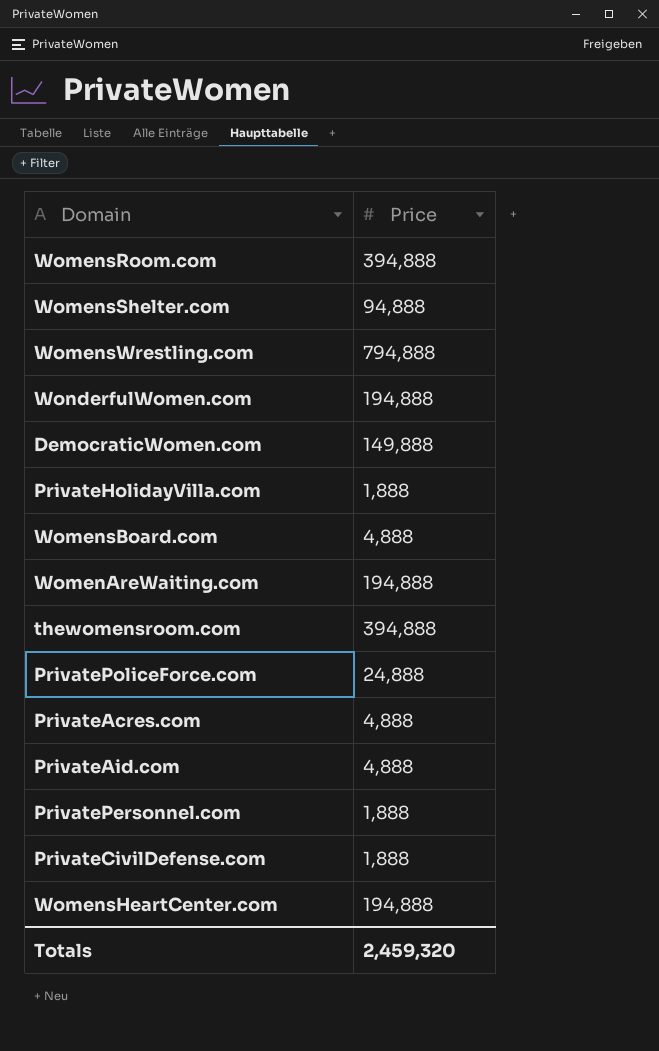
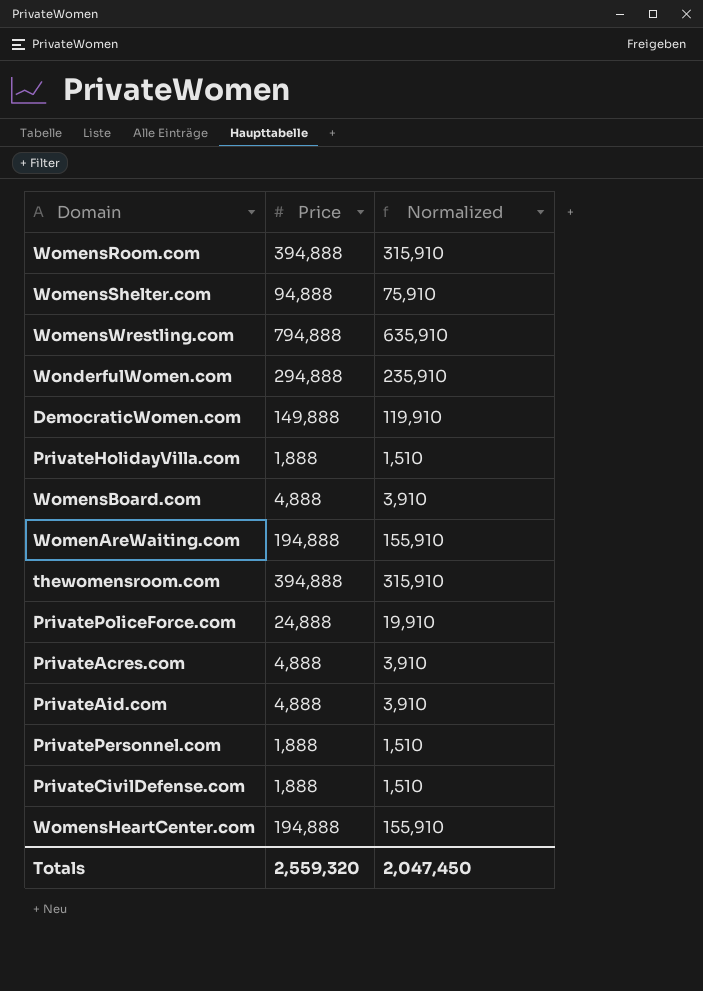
column Normalized | formula: none -> [Price] * 0.8
WonderfulWomen.com | Price: 194,888 -> 294,888
Totals | Price: 2,459,320 -> 2,559,320

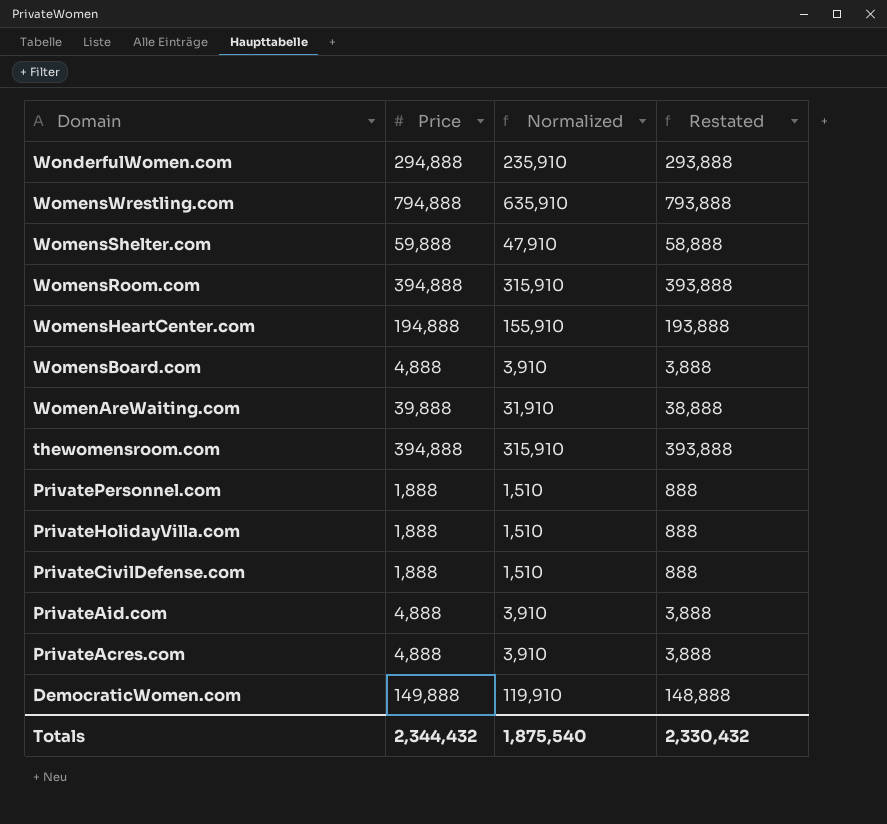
row order: none -> Domain descending
column Restated | formula: none -> [Price] - 1000
row PrivatePoliceForce.com: 24,888 | 19,910 -> none
WomensShelter.com | Price: 94,888 -> 59,888
WomensShelter.com | Normalized: 75,910 -> 47,910
WomenAreWaiting.com | Price: 194,888 -> 39,888
WomenAreWaiting.com | Normalized: 155,910 -> 31,910
Totals | Price: 2,559,320 -> 2,344,432
Totals | Normalized: 2,047,450 -> 1,875,540

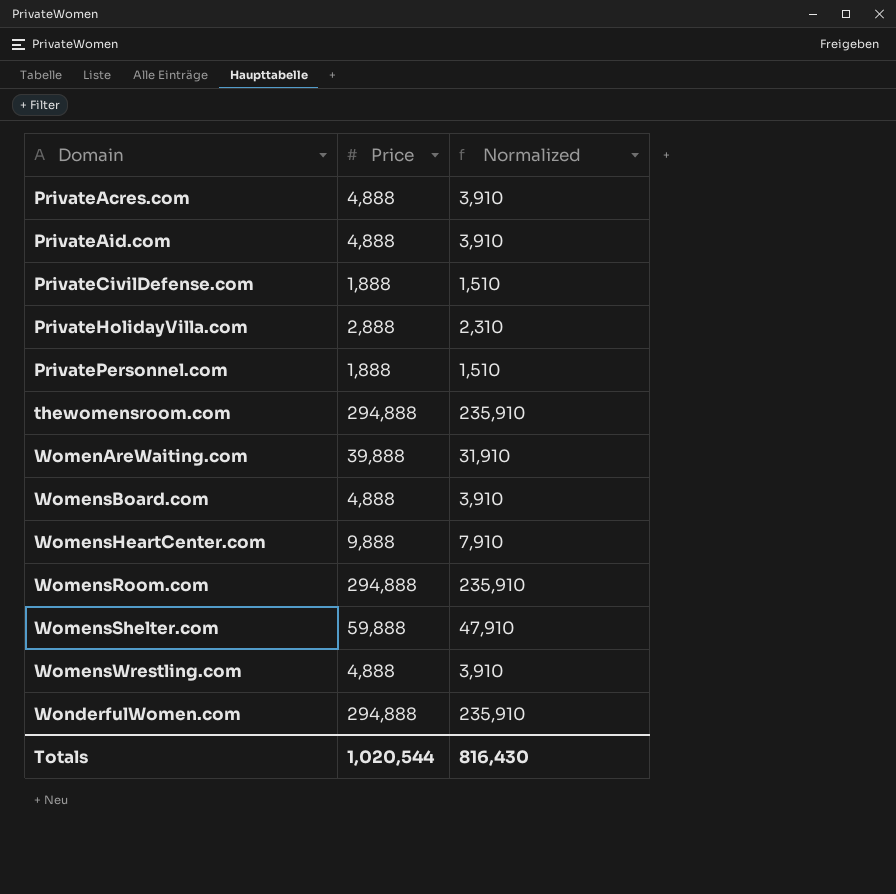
row order: Domain descending -> Domain ascending
column Restated | formula: [Price] - 1000 -> none
row DemocraticWomen.com: 149,888 | 119,910 | 148,888 -> none
PrivateHolidayVilla.com | Price: 1,888 -> 2,888
PrivateHolidayVilla.com | Normalized: 1,510 -> 2,310
thewomensroom.com | Price: 394,888 -> 294,888
thewomensroom.com | Normalized: 315,910 -> 235,910
WomensHeartCenter.com | Price: 194,888 -> 9,888
WomensHeartCenter.com | Normalized: 155,910 -> 7,910
WomensRoom.com | Price: 394,888 -> 294,888
WomensRoom.com | Normalized: 315,910 -> 235,910
WomensWrestling.com | Price: 794,888 -> 4,888
WomensWrestling.com | Normalized: 635,910 -> 3,910
Totals | Price: 2,344,432 -> 1,020,544
Totals | Normalized: 1,875,540 -> 816,430

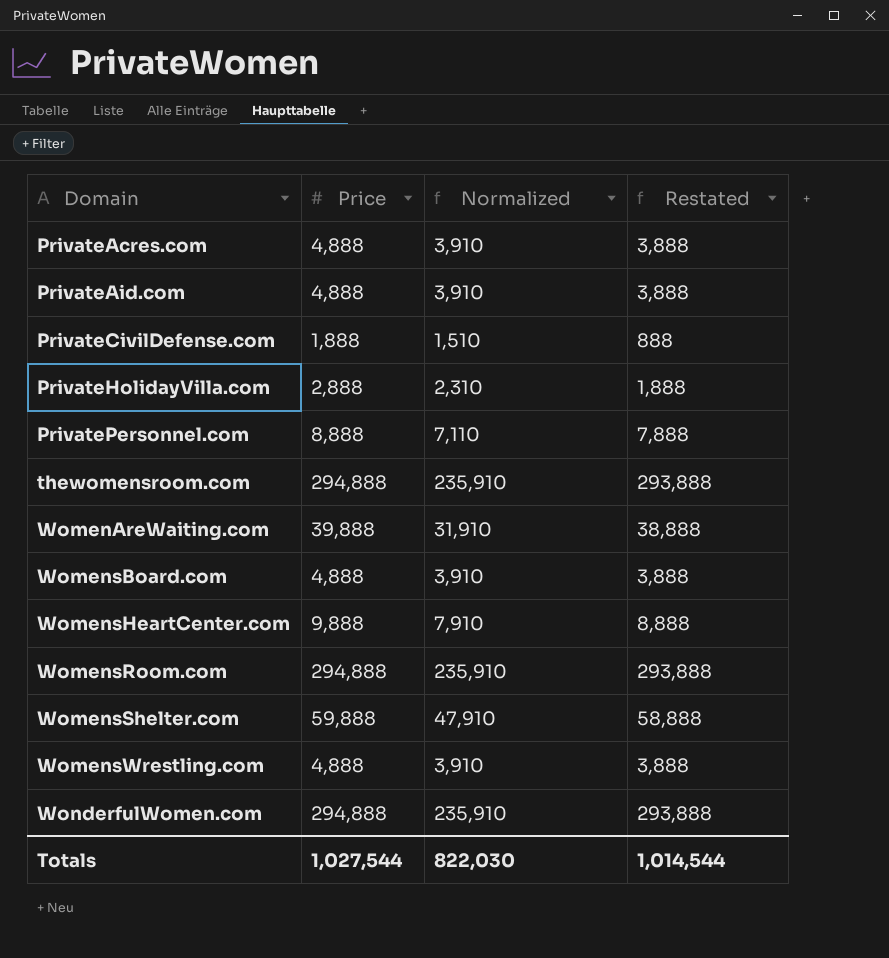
column Restated | formula: none -> [Price] - 1000
PrivatePersonnel.com | Price: 1,888 -> 8,888
PrivatePersonnel.com | Normalized: 1,510 -> 7,110
Totals | Price: 1,020,544 -> 1,027,544
Totals | Normalized: 816,430 -> 822,030

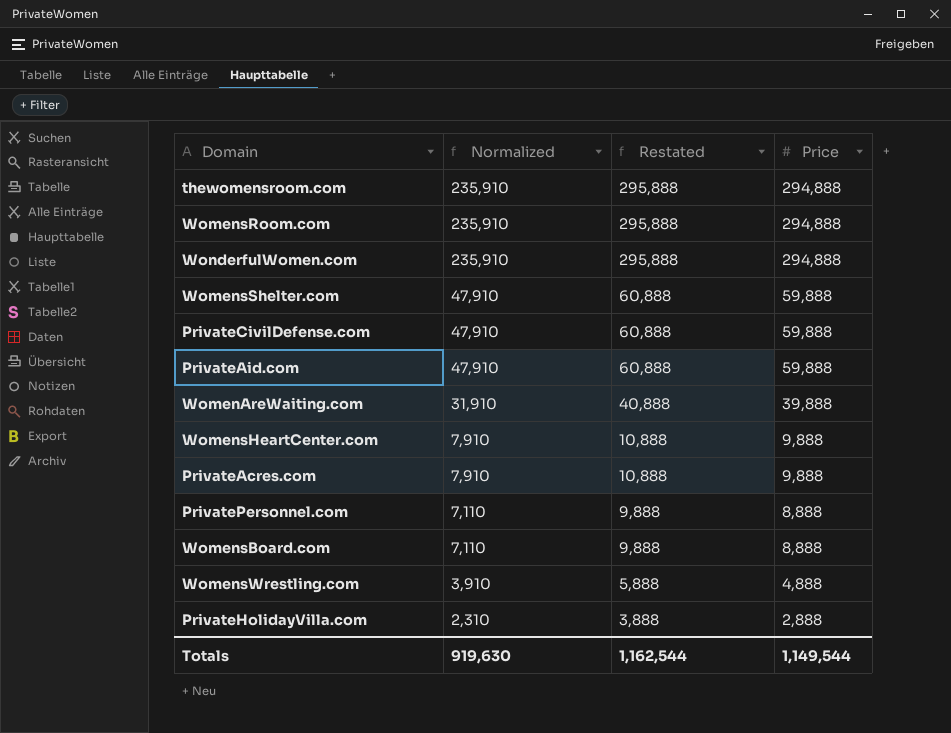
row order: Domain ascending -> Normalized descending
column Restated | formula: [Price] - 1000 -> [Price] + 1000
column Price | position: 2 -> 4
PrivateCivilDefense.com | Normalized: 1,510 -> 47,910
PrivateCivilDefense.com | Price: 1,888 -> 59,888
PrivateAid.com | Normalized: 3,910 -> 47,910
PrivateAid.com | Price: 4,888 -> 59,888
PrivateAcres.com | Normalized: 3,910 -> 7,910
PrivateAcres.com | Price: 4,888 -> 9,888
WomensBoard.com | Normalized: 3,910 -> 7,110
WomensBoard.com | Price: 4,888 -> 8,888
Totals | Normalized: 822,030 -> 919,630
Totals | Restated: 1,014,544 -> 1,162,544
Totals | Price: 1,027,544 -> 1,149,544

